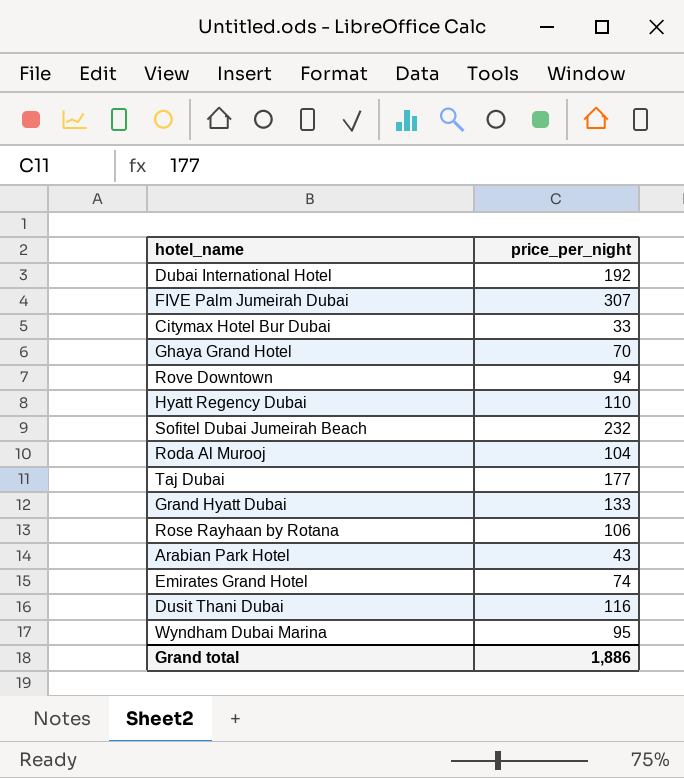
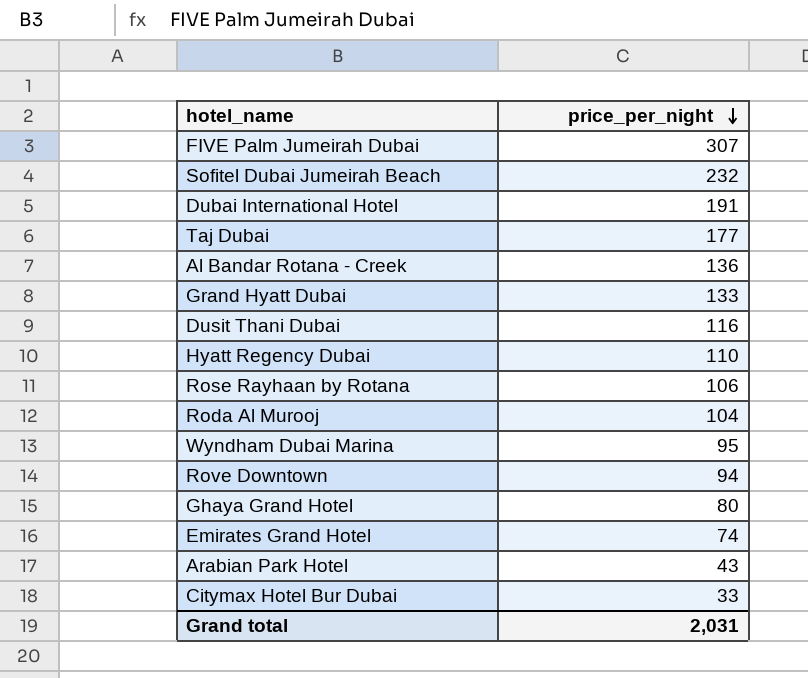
row order: none -> price_per_night descending
Dubai International Hotel | price_per_night: 192 -> 191
row Al Bandar Rotana - Creek: none -> 136
Ghaya Grand Hotel | price_per_night: 70 -> 80
Grand total | price_per_night: 1,886 -> 2,031

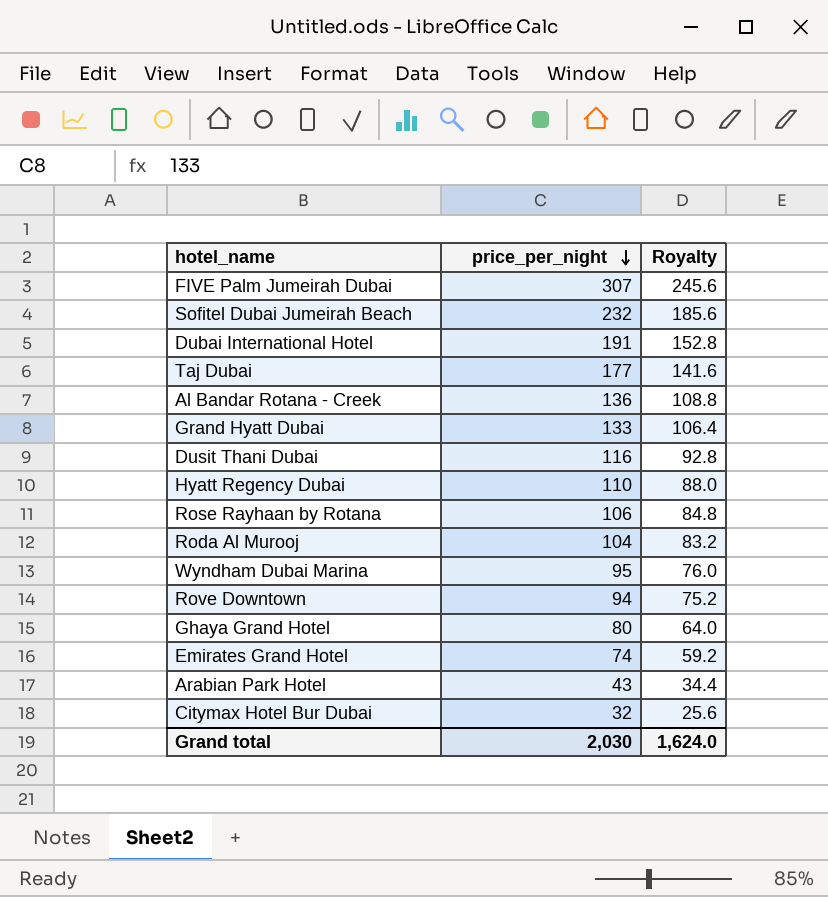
column Royalty | formula: none -> [price_per_night] * 0.8
Citymax Hotel Bur Dubai | price_per_night: 33 -> 32
Grand total | price_per_night: 2,031 -> 2,030

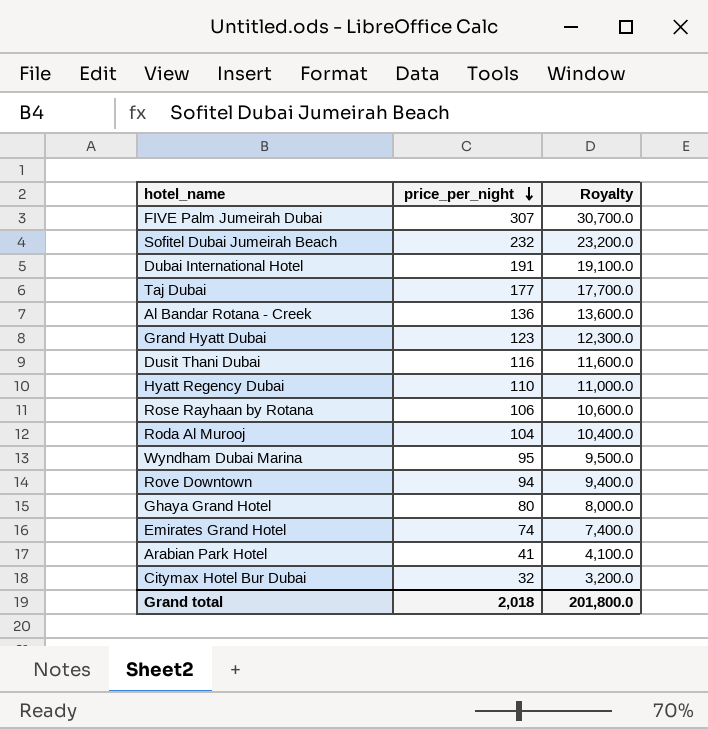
column Royalty | formula: [price_per_night] * 0.8 -> [price_per_night] * 100
Grand Hyatt Dubai | price_per_night: 133 -> 123
Arabian Park Hotel | price_per_night: 43 -> 41
Grand total | price_per_night: 2,030 -> 2,018
Grand total | Royalty: 1,624.0 -> 201,800.0

